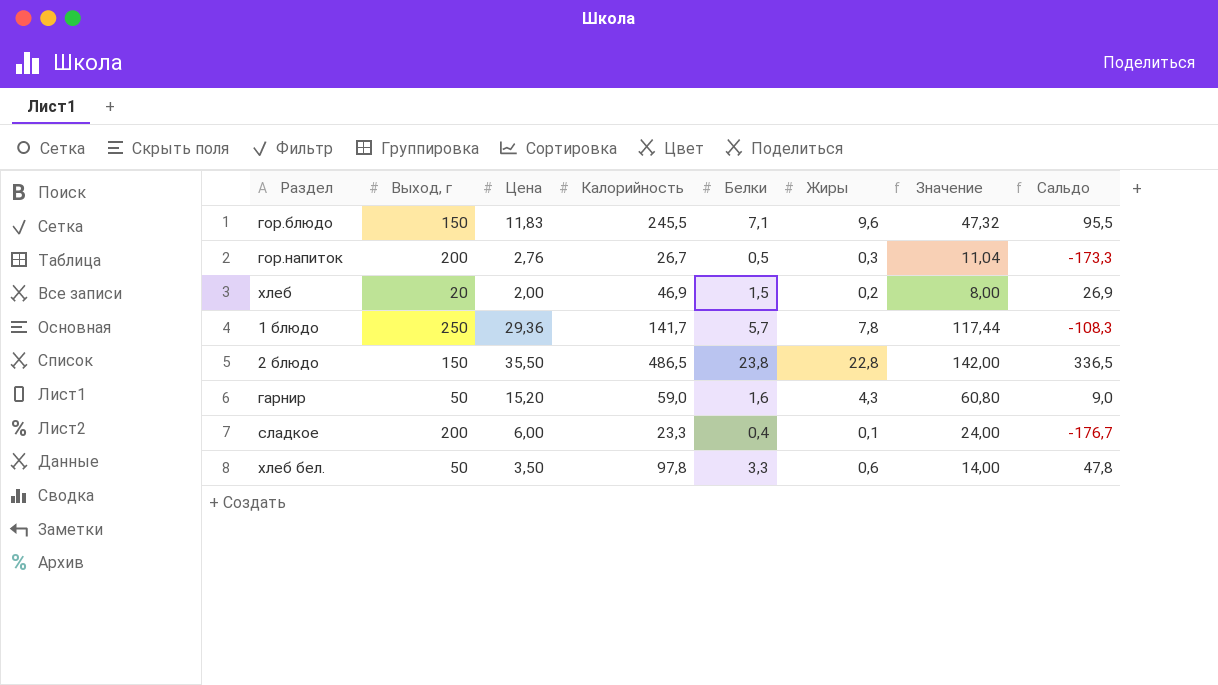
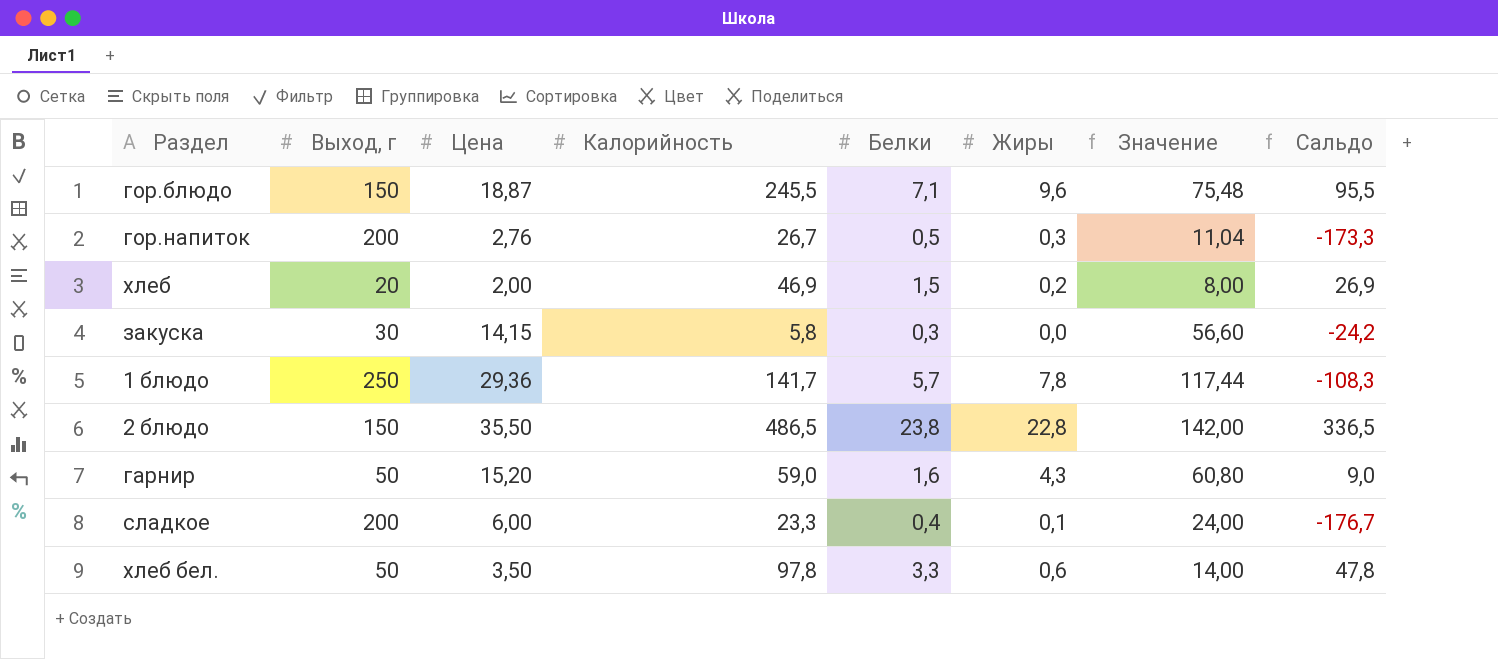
гор.блюдо | Цена: 11,83 -> 18,87
гор.блюдо | Значение: 47,32 -> 75,48
row закуска: none -> 30 | 14,15 | 5,8 | 0,3 | 0,0 | 56,60 | -24,2

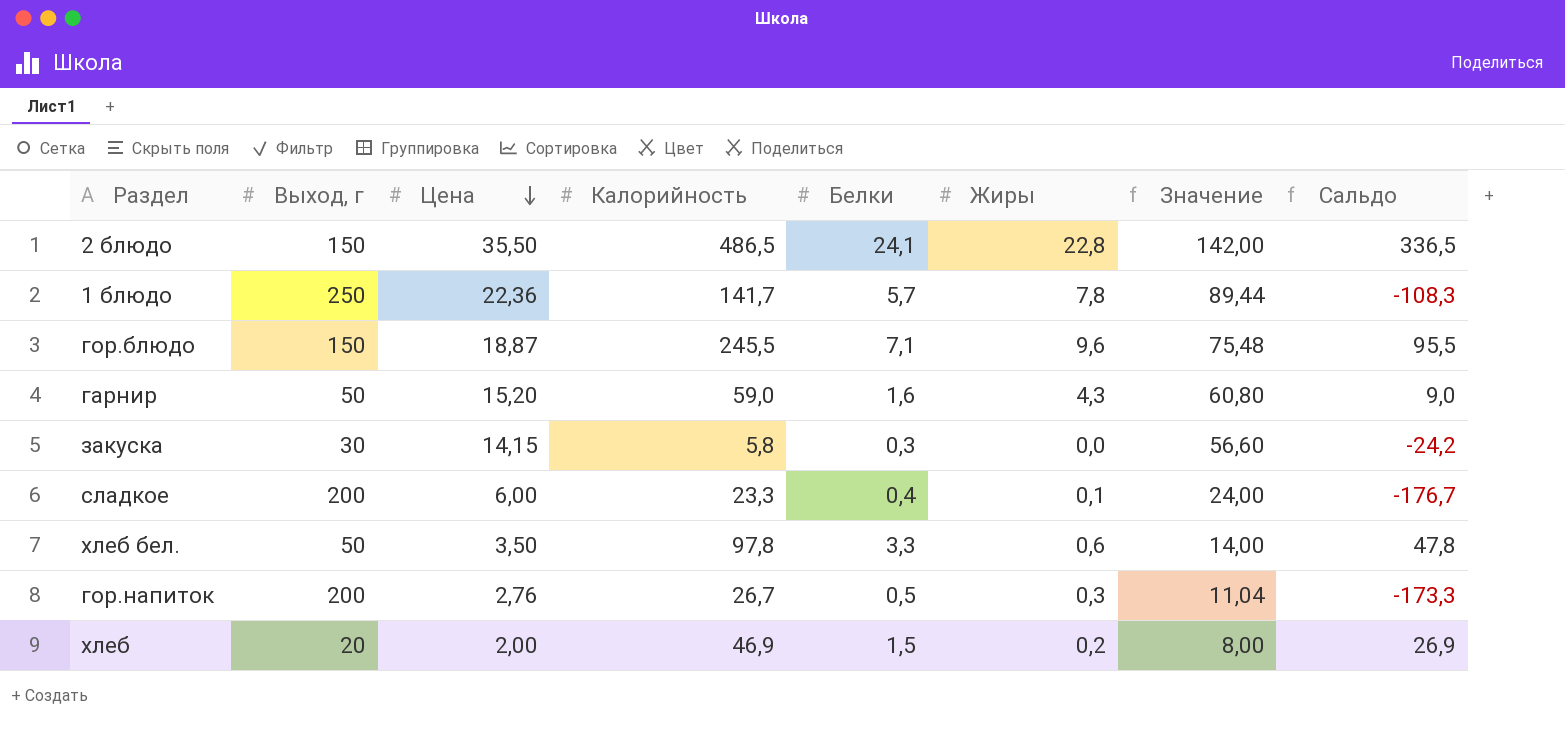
row order: none -> Цена descending
2 блюдо | Белки: 23,8 -> 24,1
1 блюдо | Цена: 29,36 -> 22,36
1 блюдо | Значение: 117,44 -> 89,44

